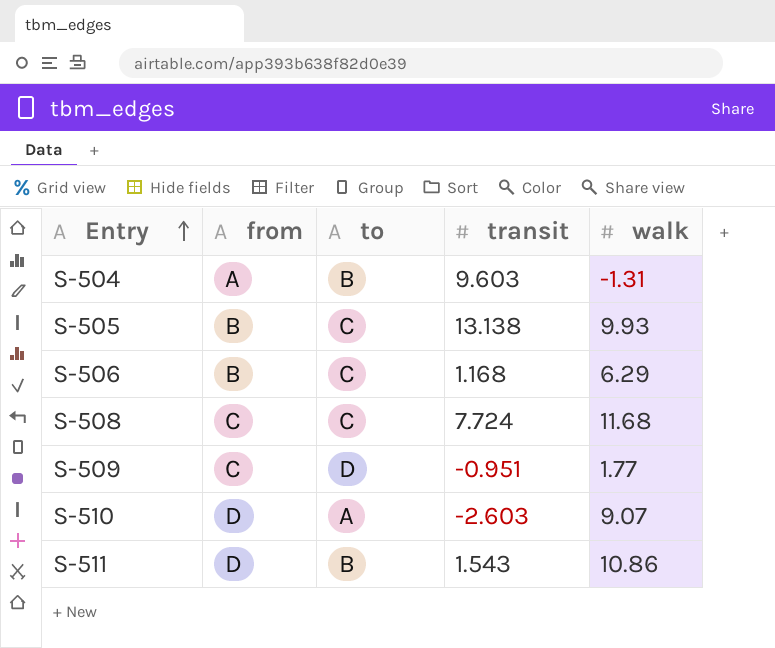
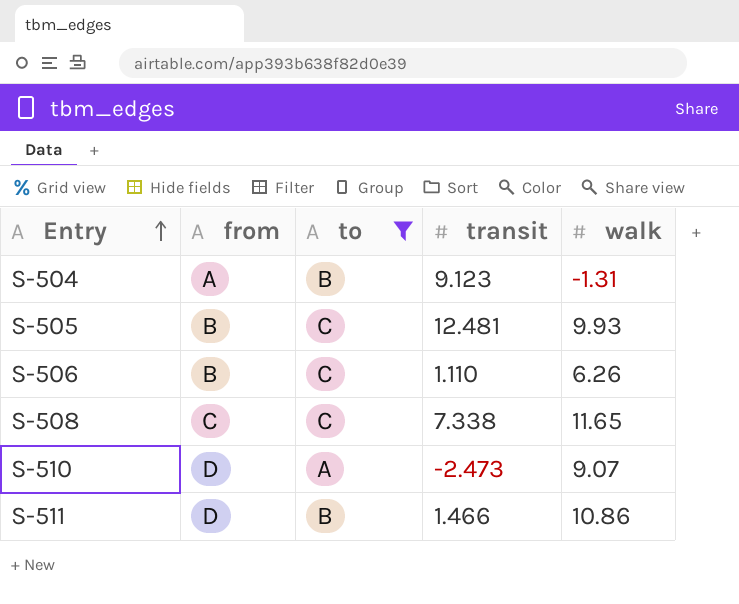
filter: none -> to != D
S-504 | transit: 9.603 -> 9.123
S-505 | transit: 13.138 -> 12.481
S-506 | transit: 1.168 -> 1.110
S-506 | walk: 6.29 -> 6.26
S-508 | transit: 7.724 -> 7.338
S-508 | walk: 11.68 -> 11.65
S-510 | transit: -2.603 -> -2.473
S-511 | transit: 1.543 -> 1.466

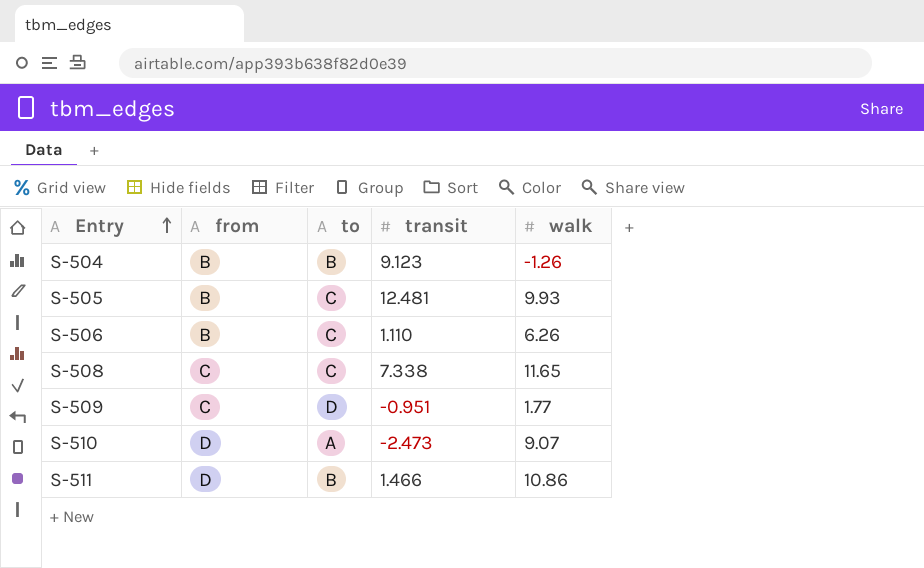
filter: to != D -> none
S-504 | from: A -> B
S-504 | walk: -1.31 -> -1.26

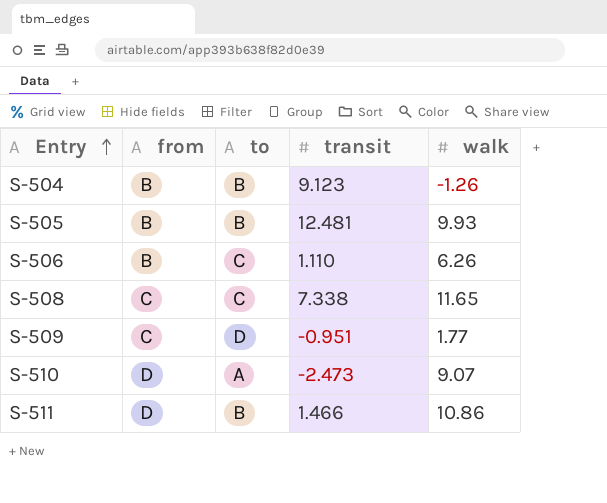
S-505 | to: C -> B

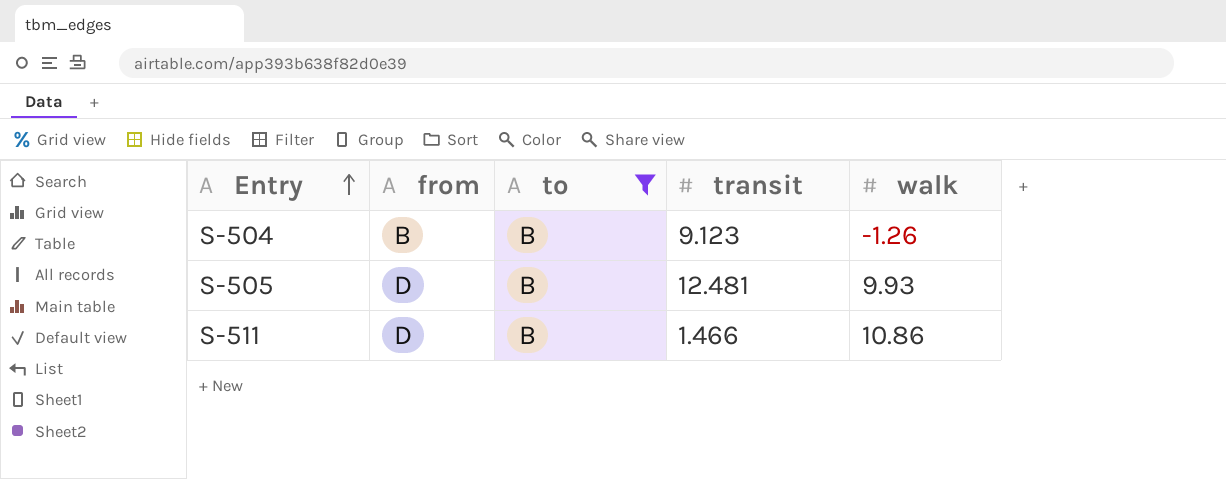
filter: none -> to = B
S-505 | from: B -> D

